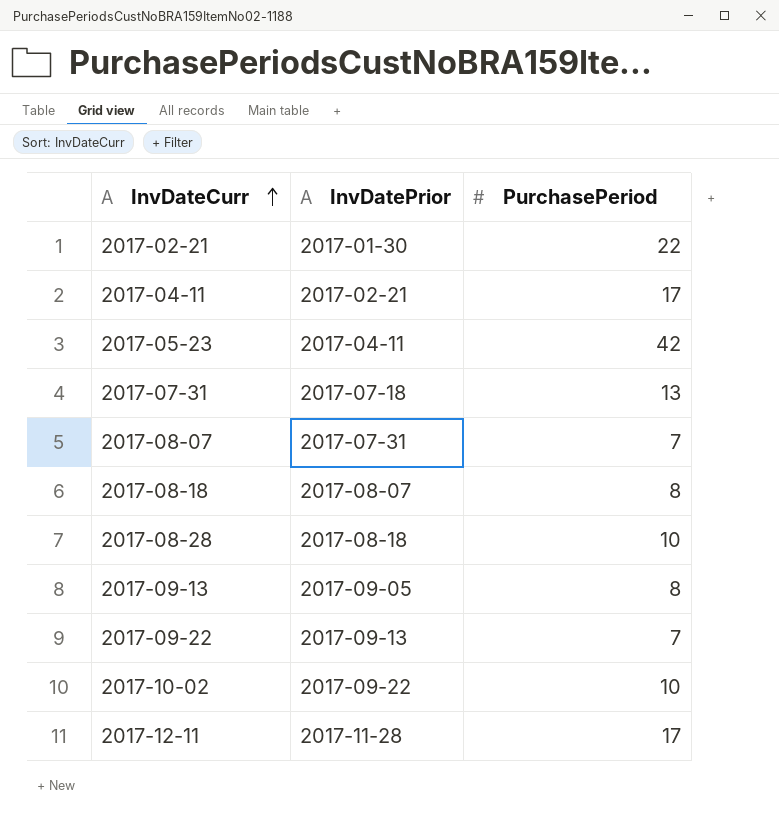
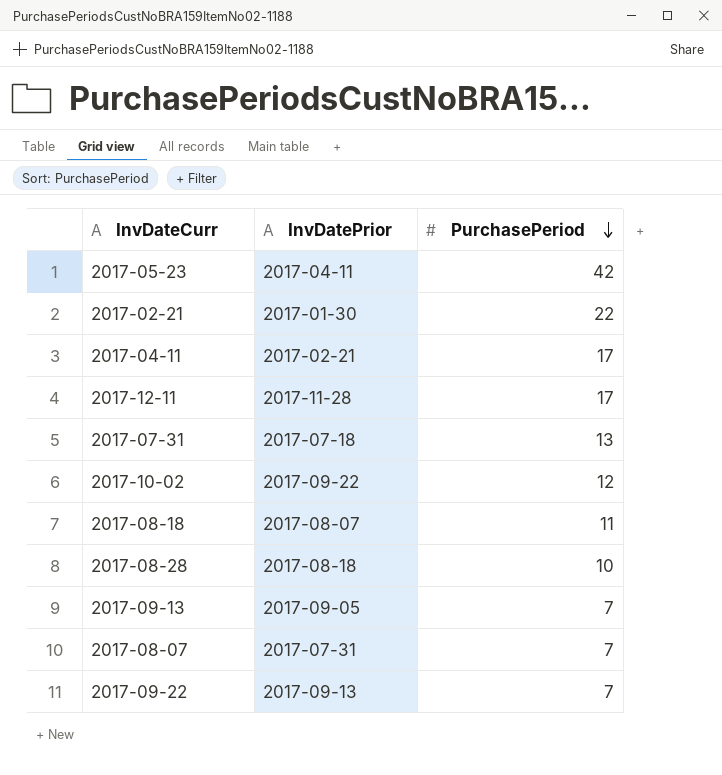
row order: InvDateCurr ascending -> PurchasePeriod descending
2017-10-02 | PurchasePeriod: 10 -> 12
2017-08-18 | PurchasePeriod: 8 -> 11
2017-09-13 | PurchasePeriod: 8 -> 7

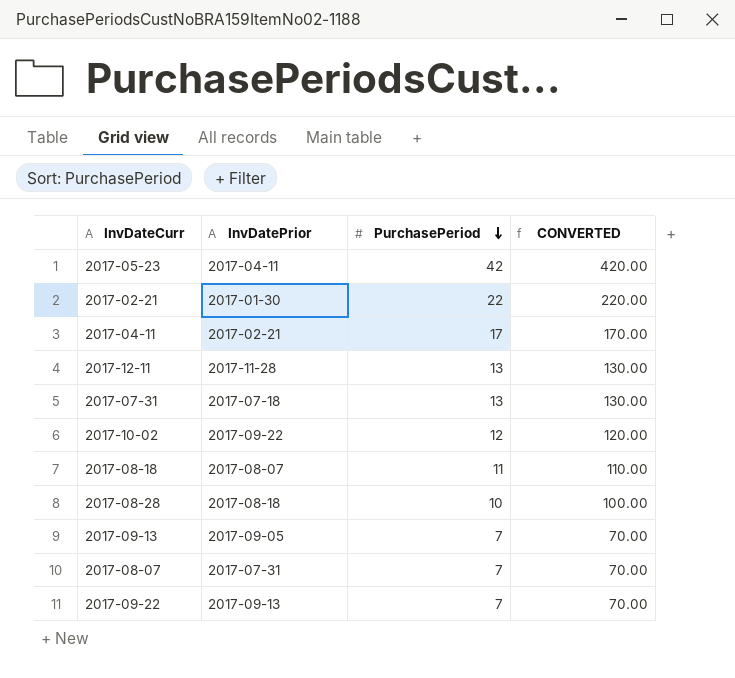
column CONVERTED | formula: none -> [PurchasePeriod] * 10
2017-12-11 | PurchasePeriod: 17 -> 13

